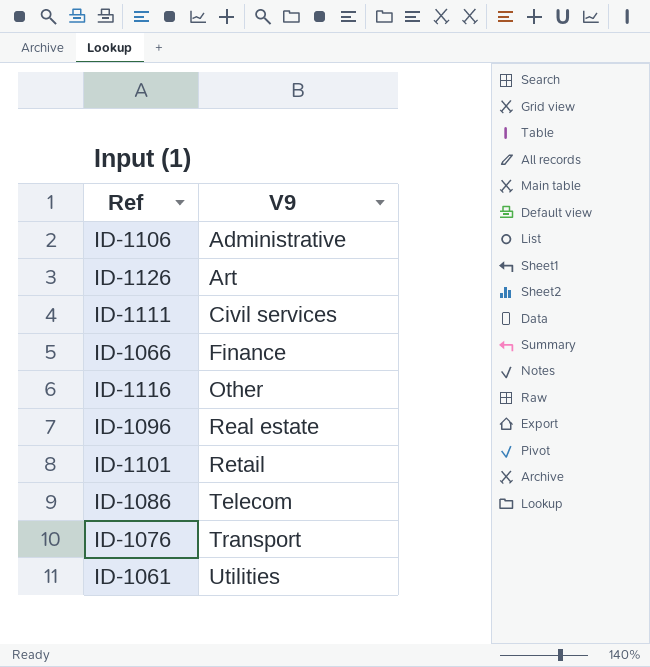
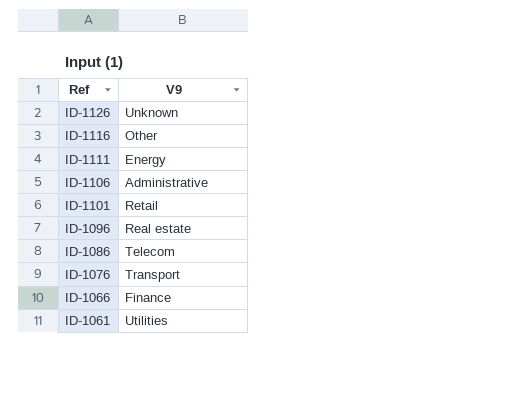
row order: V9 ascending -> Ref descending
ID-1126 | V9: Art -> Unknown
ID-1111 | V9: Civil services -> Energy

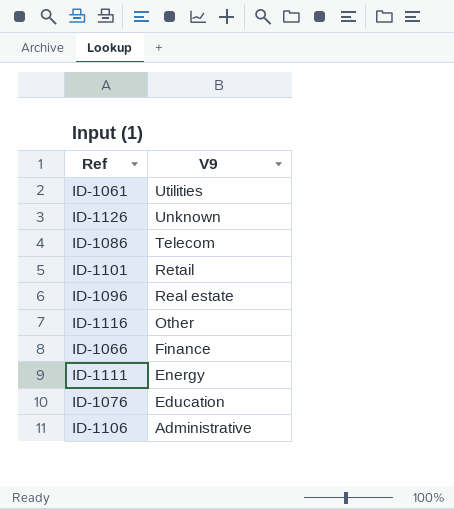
row order: Ref descending -> V9 descending
ID-1076 | V9: Transport -> Education

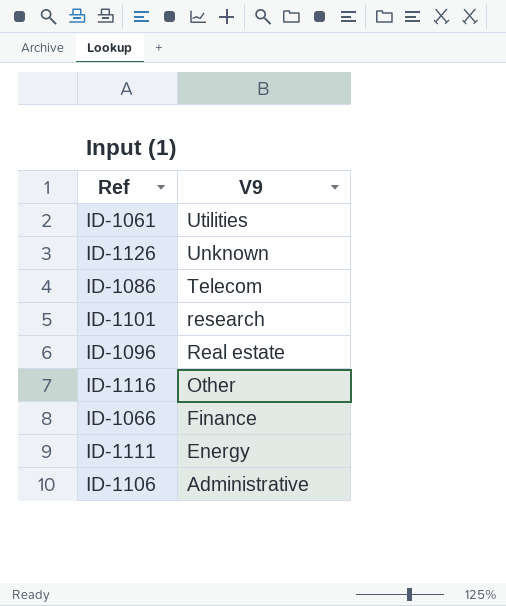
row ID-1076: Education -> none
ID-1101 | V9: Retail -> research

